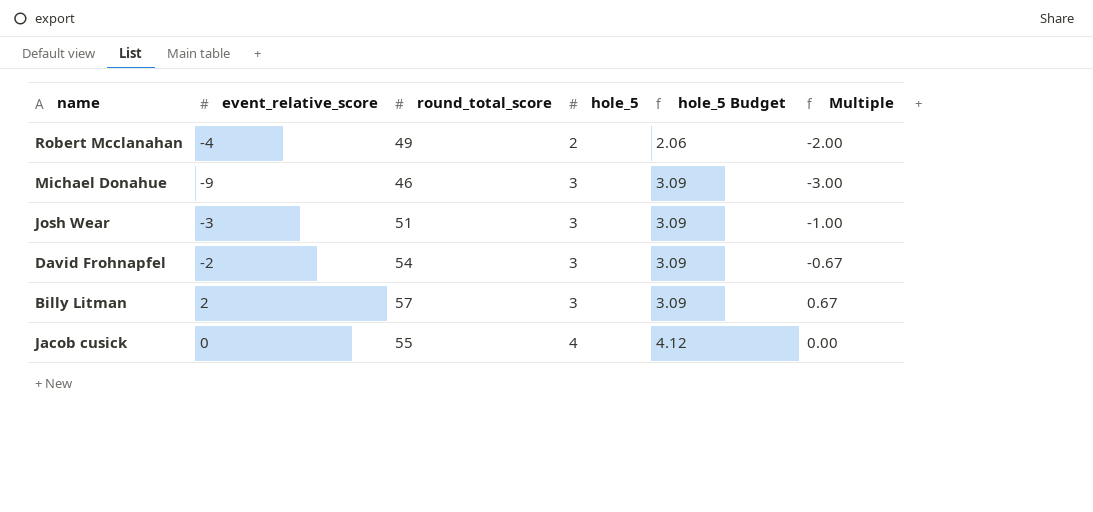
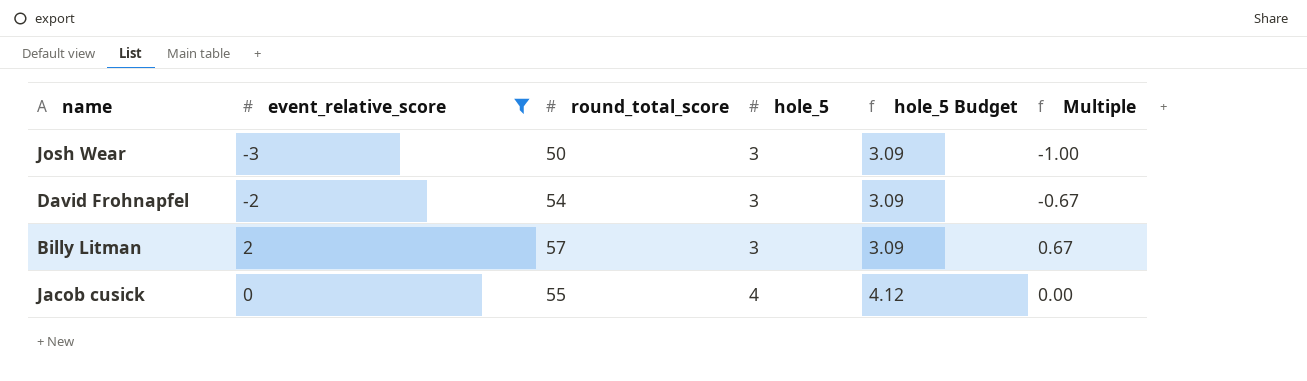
filter: none -> event_relative_score >= -3
Josh Wear | round_total_score: 51 -> 50

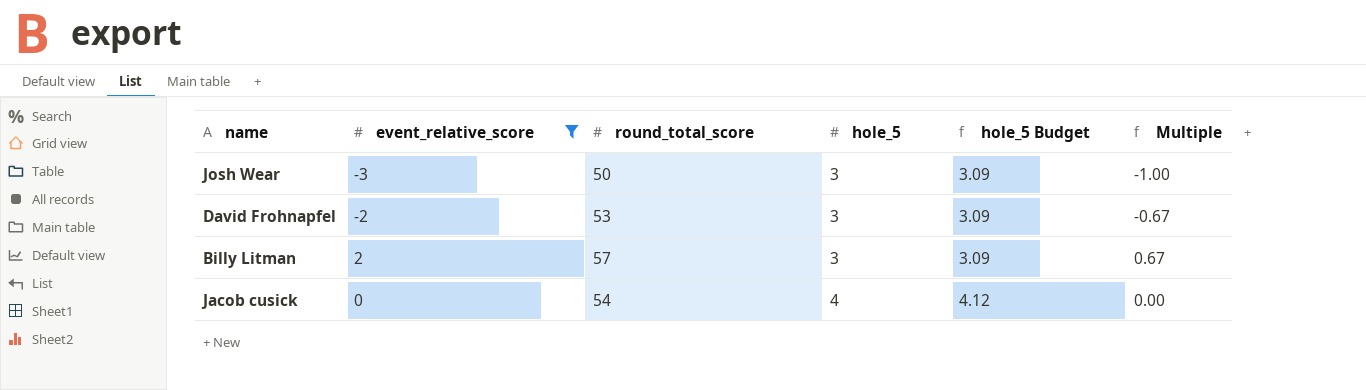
David Frohnapfel | round_total_score: 54 -> 53
Jacob cusick | round_total_score: 55 -> 54

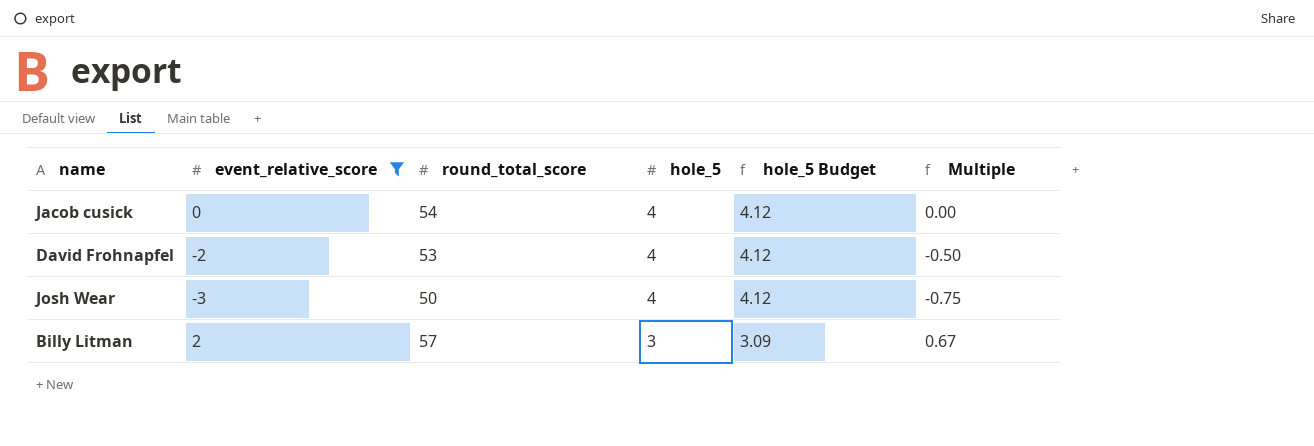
row order: hole_5 ascending -> hole_5 descending
David Frohnapfel | hole_5: 3 -> 4
David Frohnapfel | hole_5 Budget: 3.09 -> 4.12
David Frohnapfel | Multiple: -0.67 -> -0.50
Josh Wear | hole_5: 3 -> 4
Josh Wear | hole_5 Budget: 3.09 -> 4.12
Josh Wear | Multiple: -1.00 -> -0.75

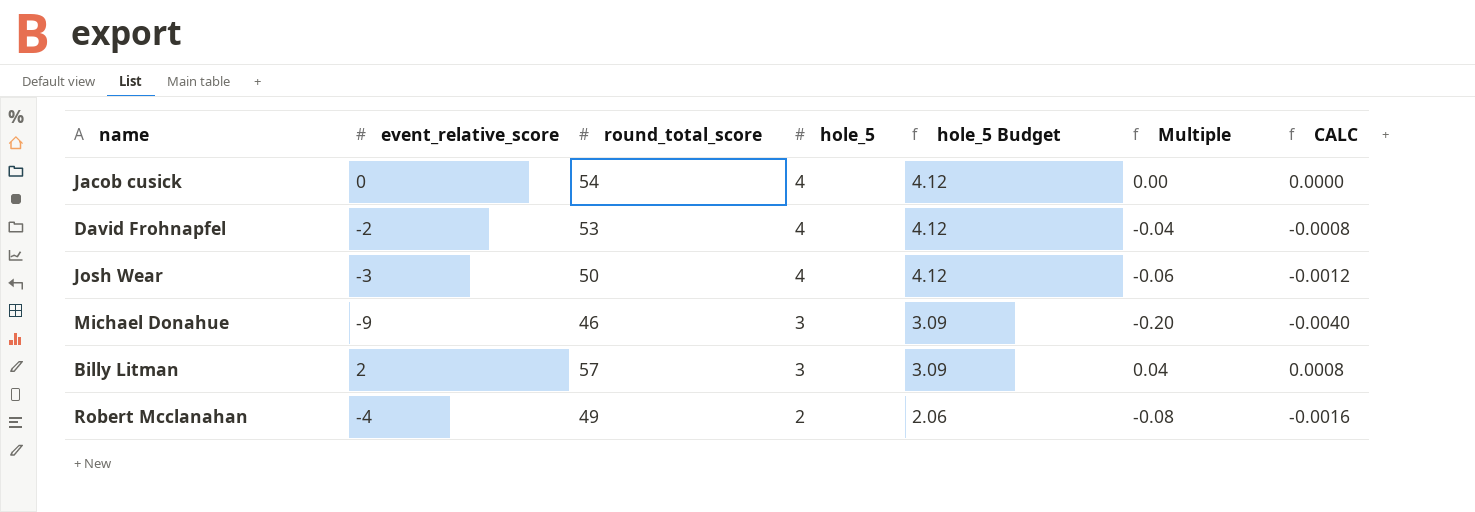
filter: event_relative_score >= -3 -> none
column Multiple | formula: [event_relative_score] / [hole_5] -> [event_relative_score] / [round_total_score]
column CALC | formula: none -> [Multiple] * 0.02

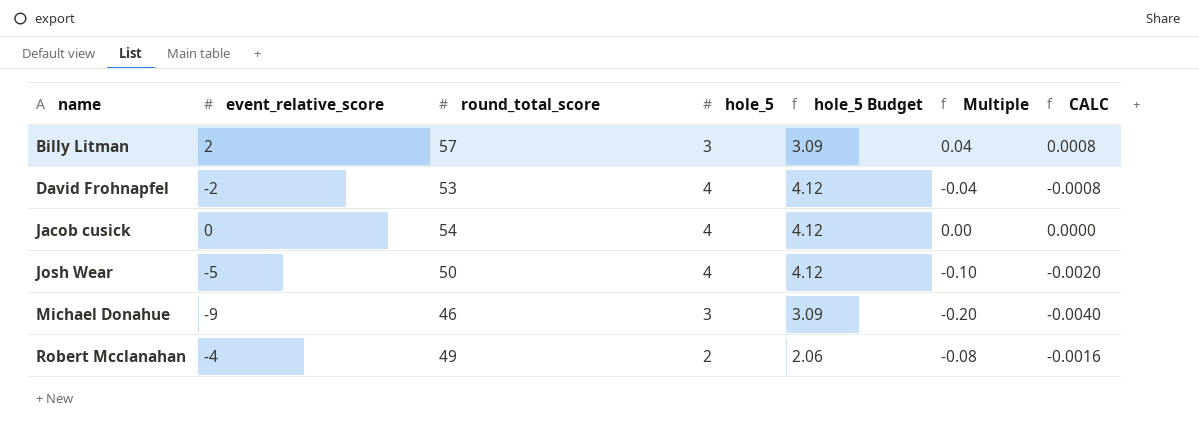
row order: hole_5 descending -> name ascending
Josh Wear | event_relative_score: -3 -> -5
Josh Wear | Multiple: -0.06 -> -0.10
Josh Wear | CALC: -0.0012 -> -0.0020

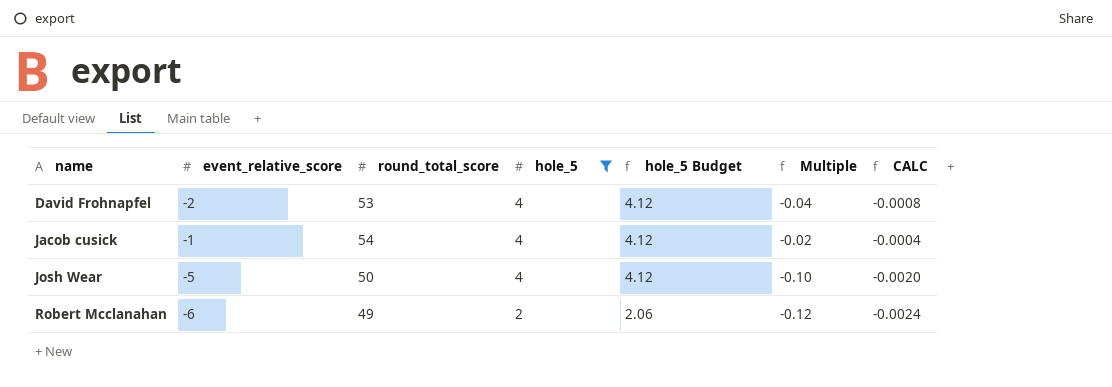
filter: none -> hole_5 != 3
Jacob cusick | event_relative_score: 0 -> -1
Jacob cusick | Multiple: 0.00 -> -0.02
Jacob cusick | CALC: 0.0000 -> -0.0004
Robert Mcclanahan | event_relative_score: -4 -> -6
Robert Mcclanahan | Multiple: -0.08 -> -0.12
Robert Mcclanahan | CALC: -0.0016 -> -0.0024

